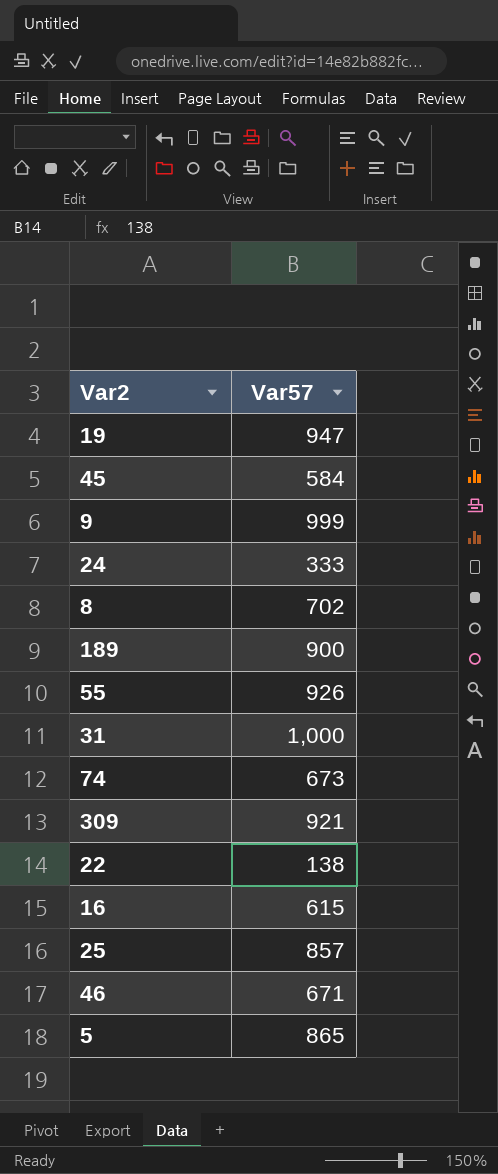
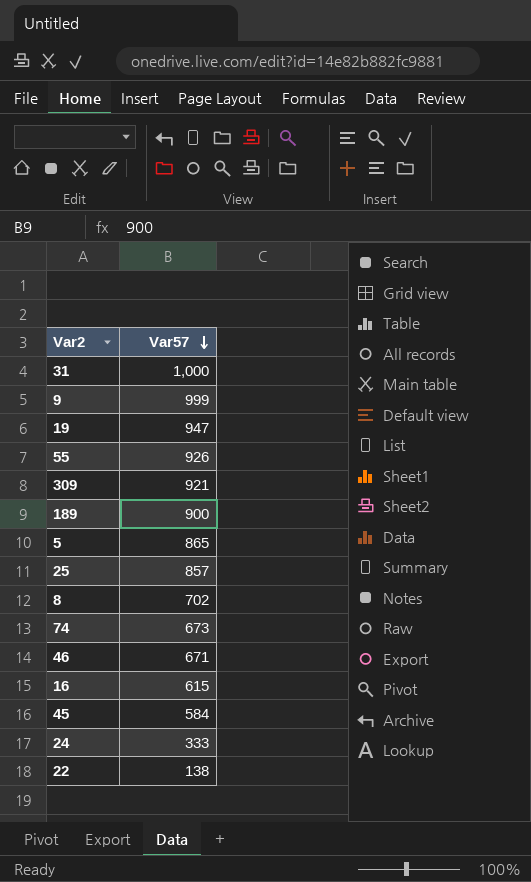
row order: none -> Var57 descending

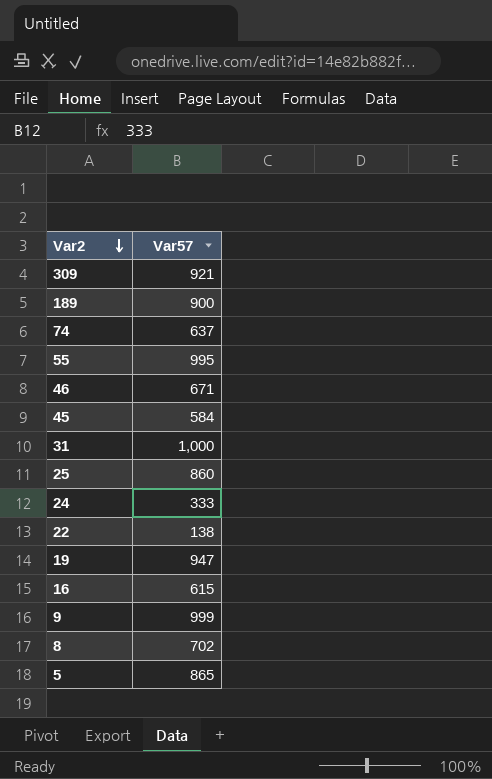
row order: Var57 descending -> Var2 descending
74 | Var57: 673 -> 637
55 | Var57: 926 -> 995
25 | Var57: 857 -> 860

